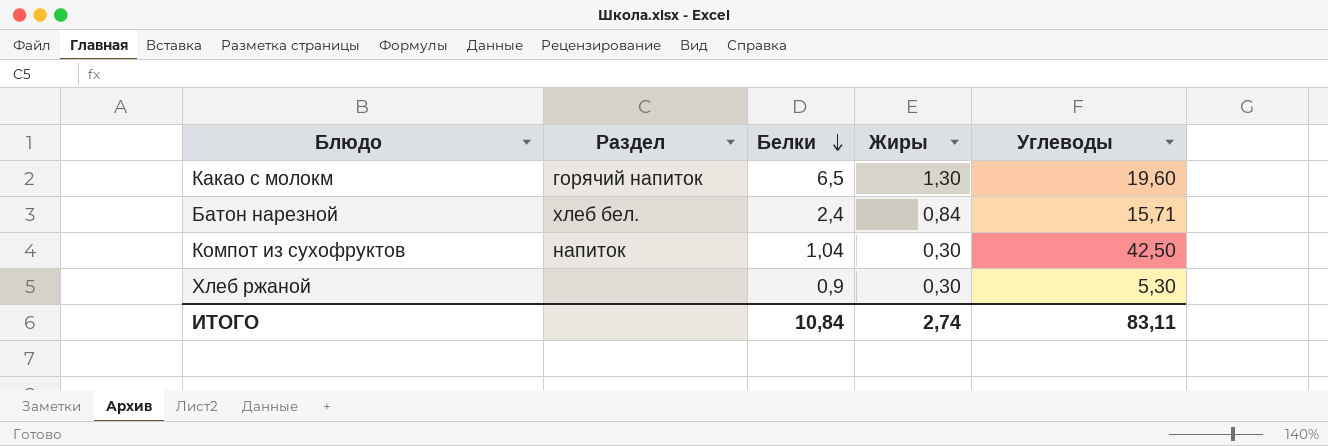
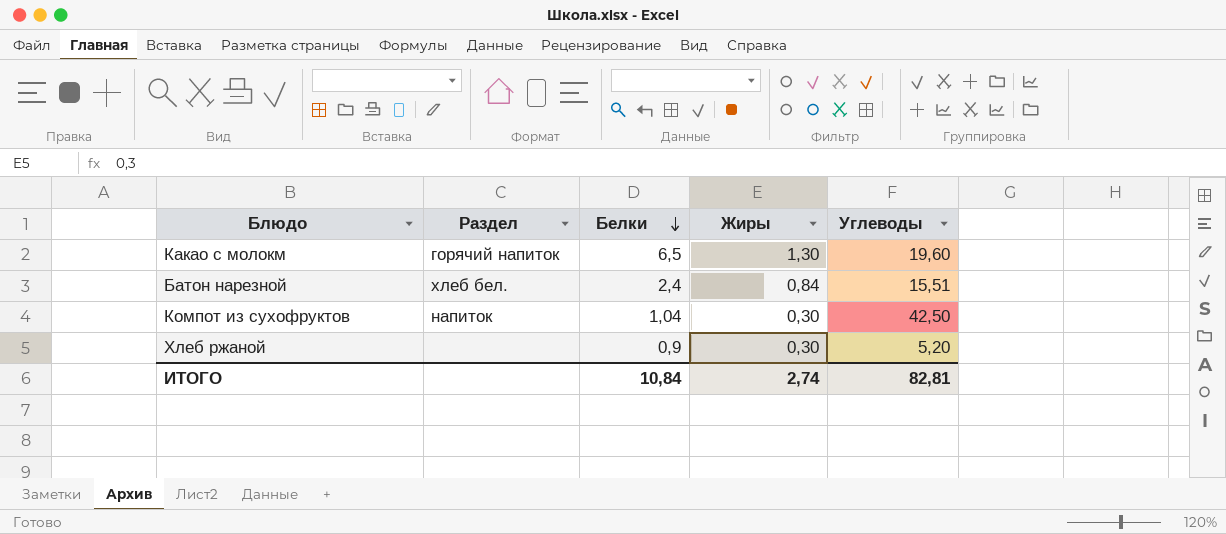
Батон нарезной | Углеводы: 15,71 -> 15,51
Хлеб ржаной | Углеводы: 5,30 -> 5,20
ИТОГО | Углеводы: 83,11 -> 82,81

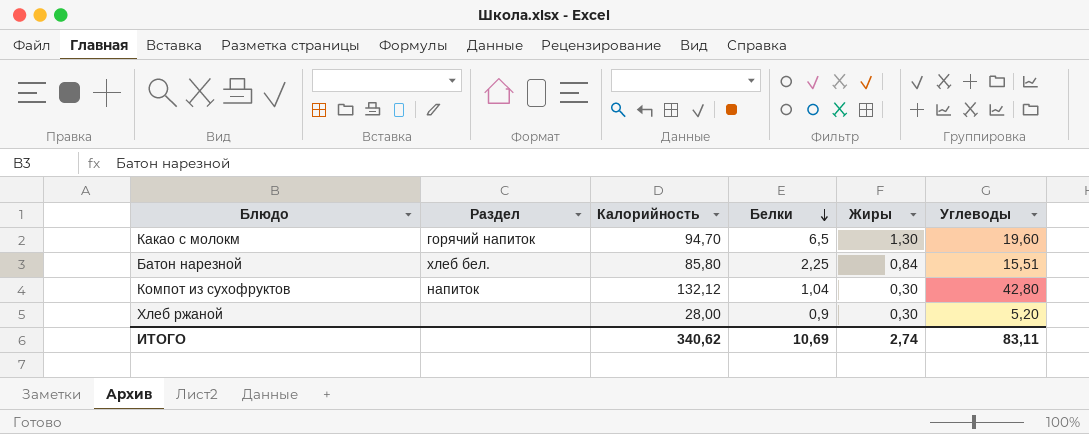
column Калорийность | position: none -> 3
Батон нарезной | Белки: 2,4 -> 2,25
Компот из сухофруктов | Углеводы: 42,50 -> 42,80
ИТОГО | Белки: 10,84 -> 10,69
ИТОГО | Углеводы: 82,81 -> 83,11

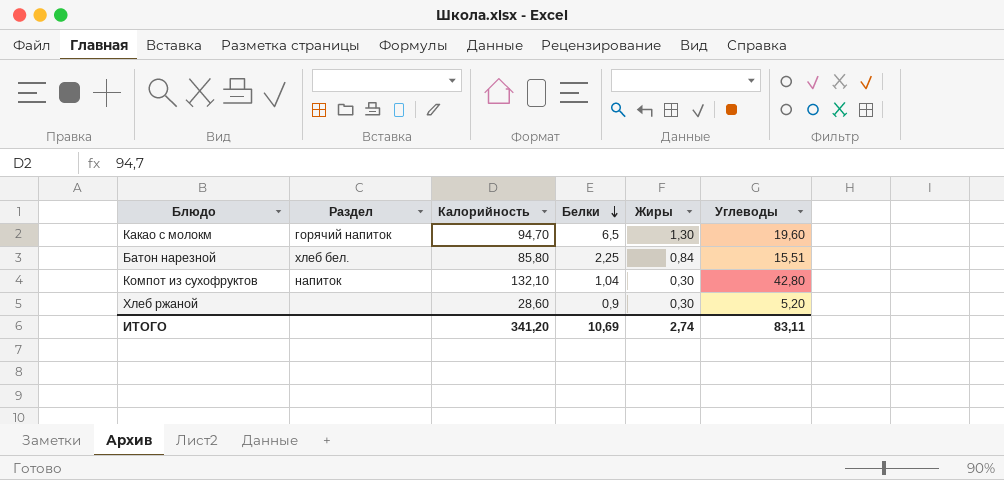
Компот из сухофруктов | Калорийность: 132,12 -> 132,10
Хлеб ржаной | Калорийность: 28,00 -> 28,60
ИТОГО | Калорийность: 340,62 -> 341,20

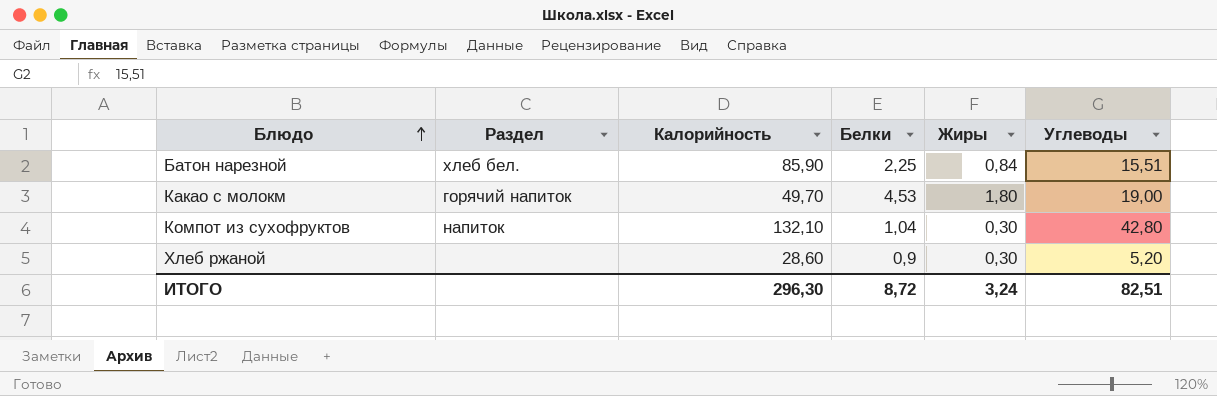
row order: Белки descending -> Блюдо ascending
Батон нарезной | Калорийность: 85,80 -> 85,90
Какао с молокм | Калорийность: 94,70 -> 49,70
Какао с молокм | Белки: 6,5 -> 4,53
Какао с молокм | Жиры: 1,30 -> 1,80
Какао с молокм | Углеводы: 19,60 -> 19,00
ИТОГО | Калорийность: 341,20 -> 296,30
ИТОГО | Белки: 10,69 -> 8,72
ИТОГО | Жиры: 2,74 -> 3,24
ИТОГО | Углеводы: 83,11 -> 82,51

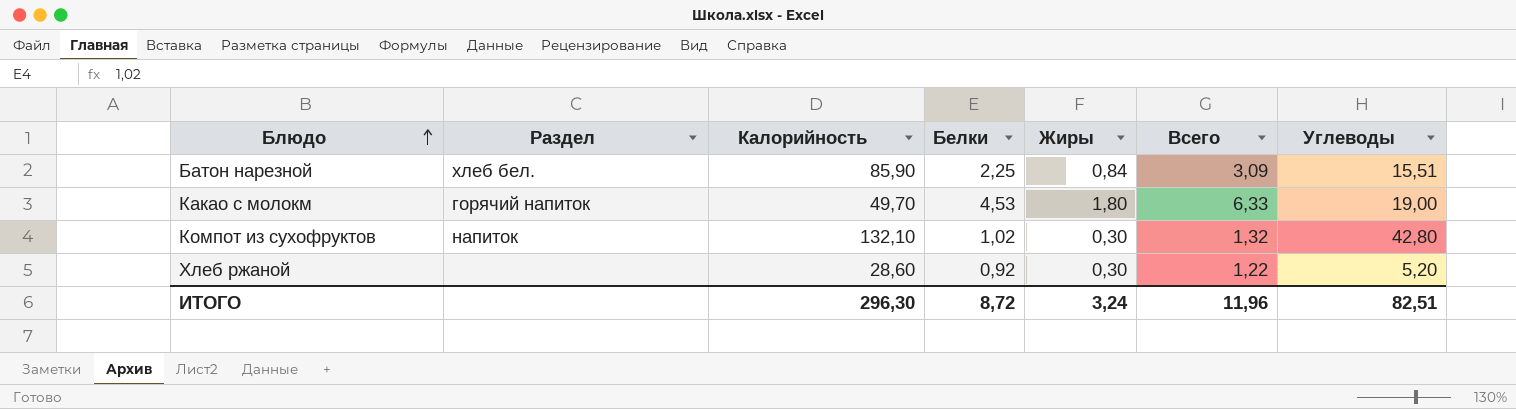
column Всего | formula: none -> [Белки] + [Жиры]
Компот из сухофруктов | Белки: 1,04 -> 1,02
Хлеб ржаной | Белки: 0,9 -> 0,92

